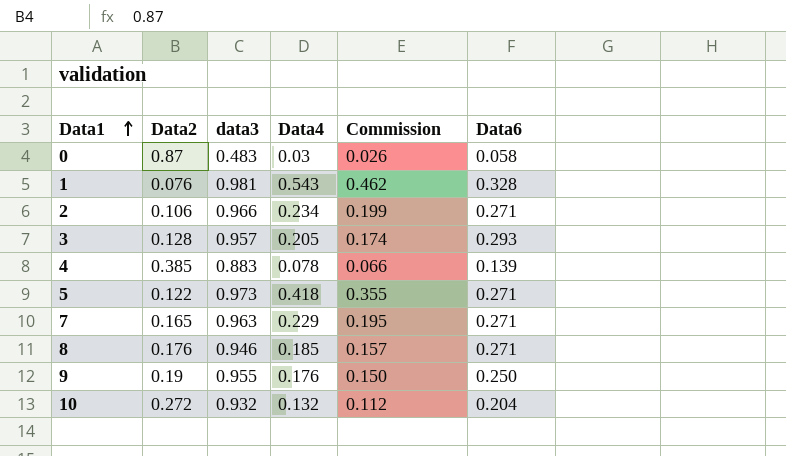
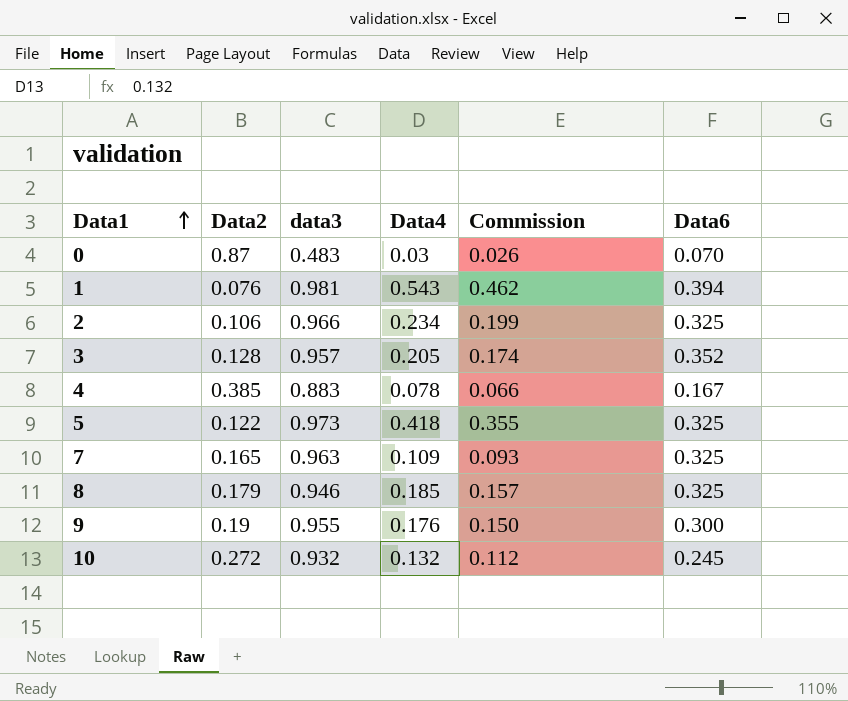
0 | Data6: 0.058 -> 0.070
1 | Data6: 0.328 -> 0.394
2 | Data6: 0.271 -> 0.325
3 | Data6: 0.293 -> 0.352
4 | Data6: 0.139 -> 0.167
5 | Data6: 0.271 -> 0.325
7 | Data4: 0.229 -> 0.109
7 | Commission: 0.195 -> 0.093
7 | Data6: 0.271 -> 0.325
8 | Data2: 0.176 -> 0.179
8 | Data6: 0.271 -> 0.325
9 | Data6: 0.250 -> 0.300
10 | Data6: 0.204 -> 0.245

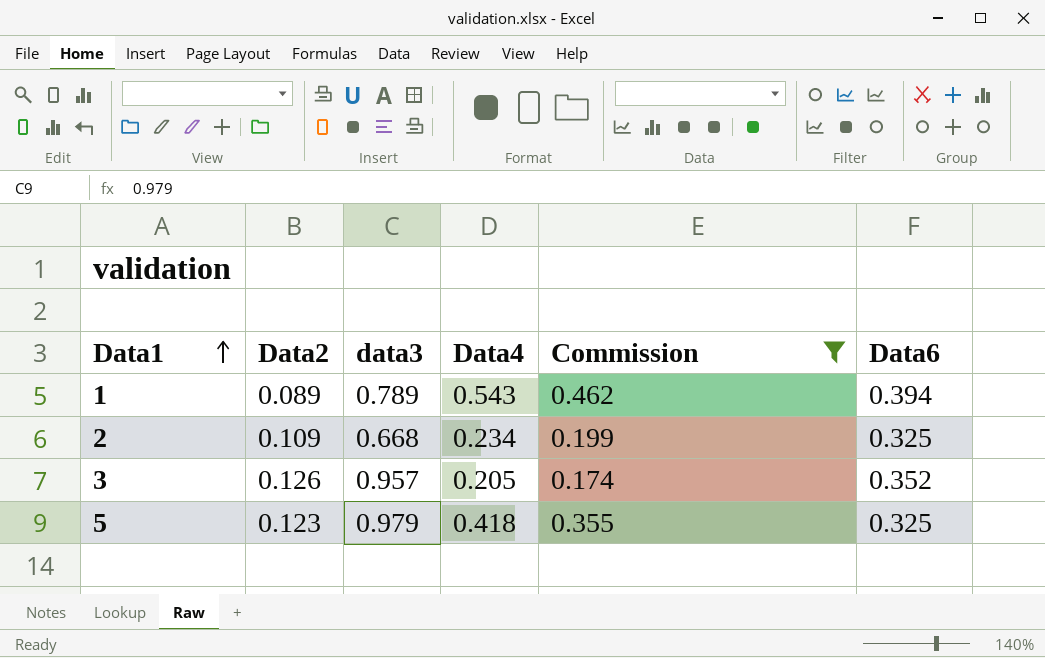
filter: none -> Commission >= 0.174
1 | Data2: 0.076 -> 0.089
1 | data3: 0.981 -> 0.789
2 | Data2: 0.106 -> 0.109
2 | data3: 0.966 -> 0.668
3 | Data2: 0.128 -> 0.126
5 | Data2: 0.122 -> 0.123
5 | data3: 0.973 -> 0.979

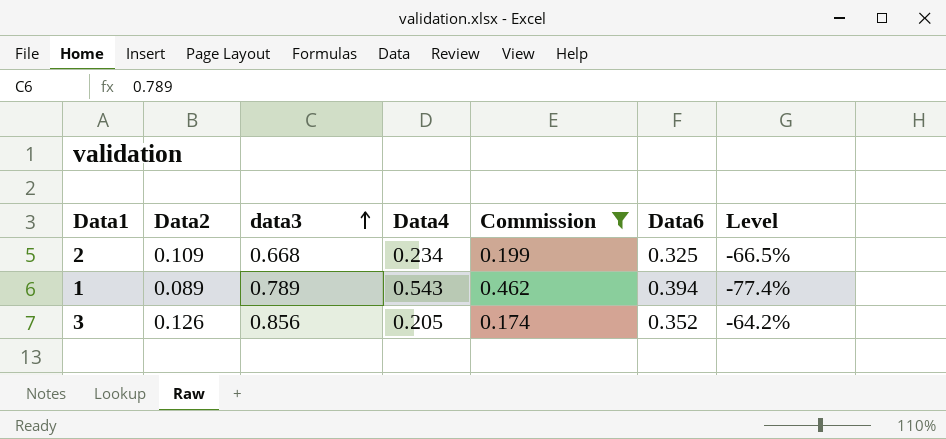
row order: Data1 ascending -> data3 ascending
column Level | formula: none -> ([Data2] - [Data6]) / [Data6]
row 5: 0.123 | 0.979 | 0.418 | 0.355 | 0.325 -> none
3 | data3: 0.957 -> 0.856

